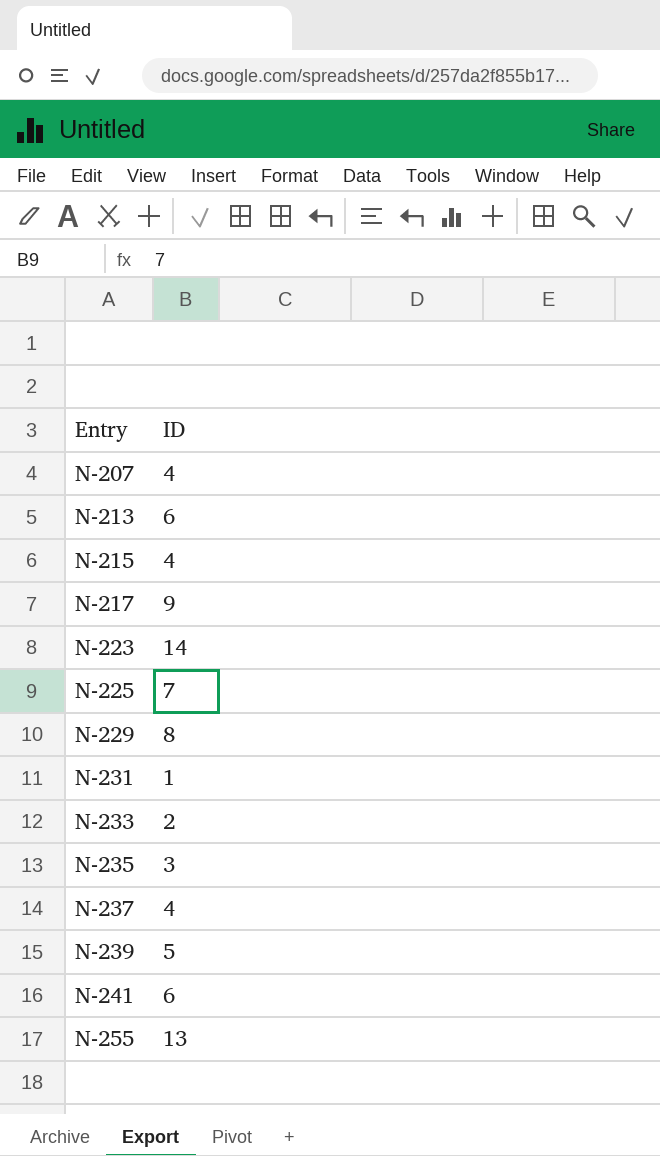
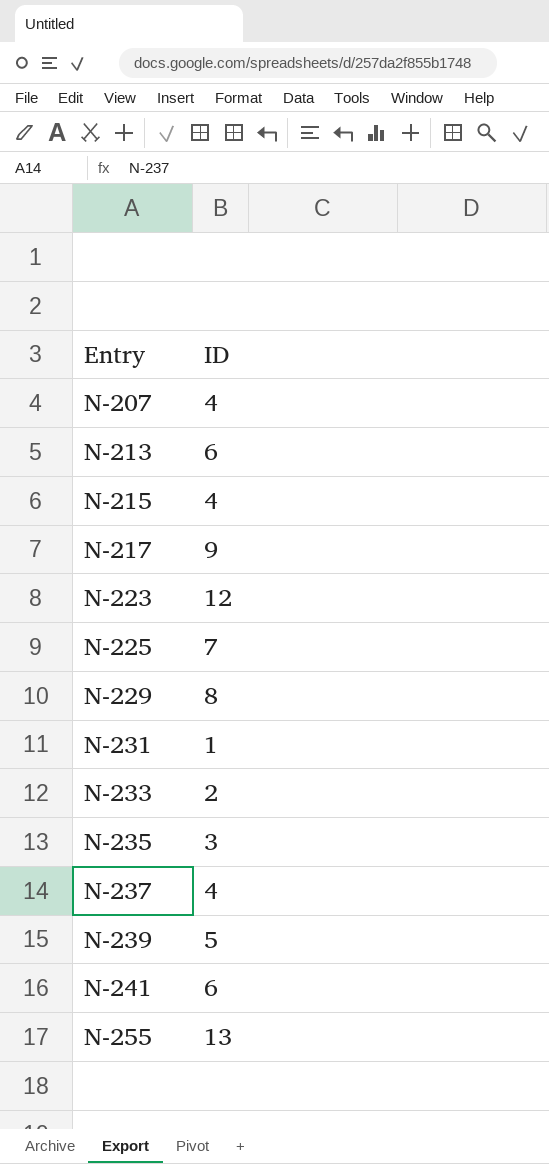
N-223 | ID: 14 -> 12

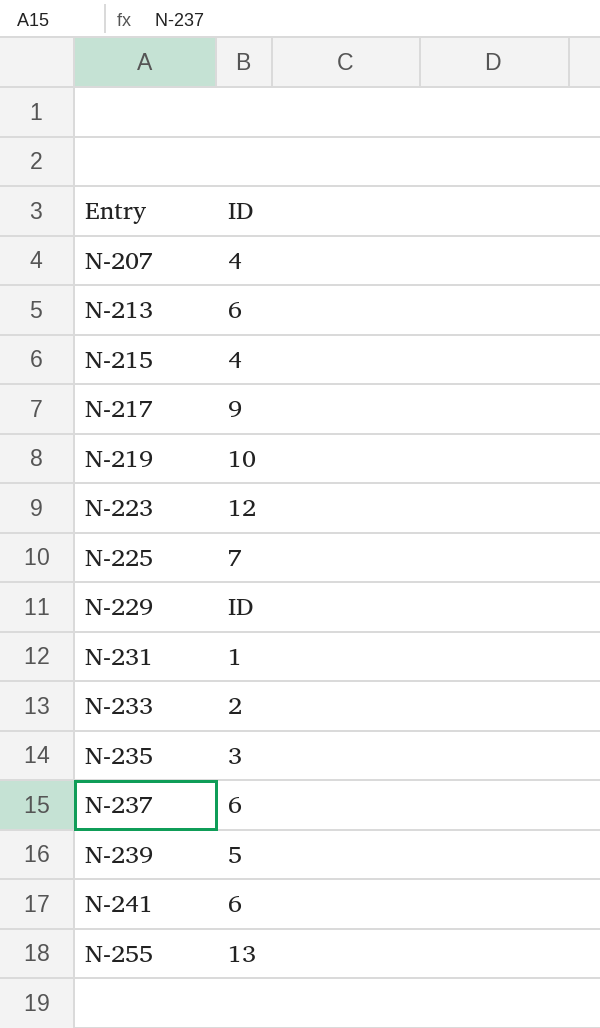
row N-219: none -> 10
N-229 | ID: 8 -> ID
N-237 | ID: 4 -> 6

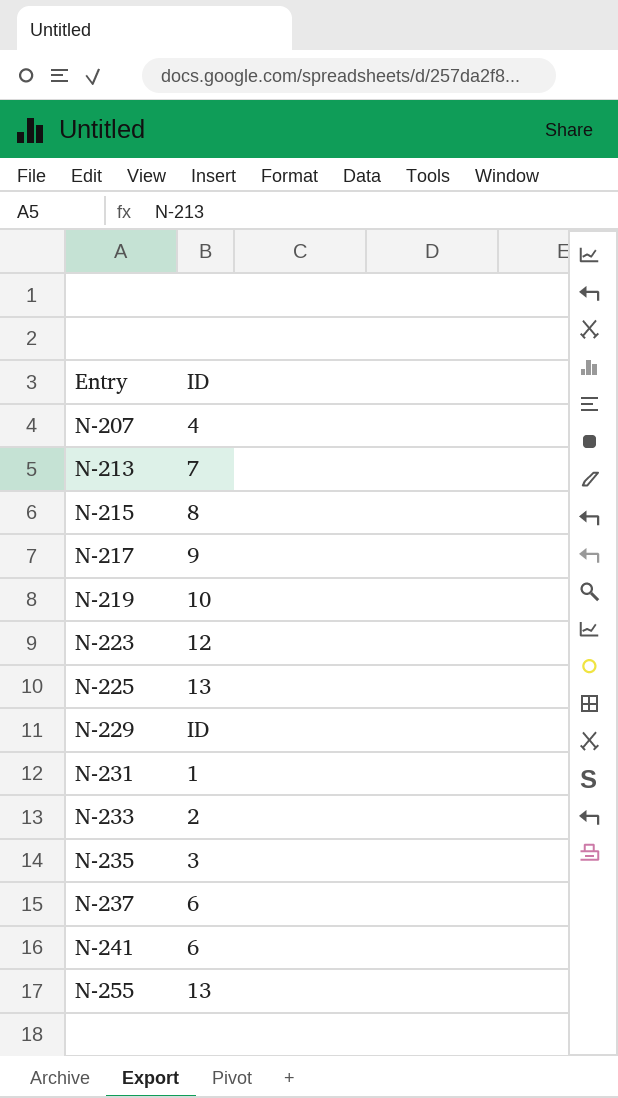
row N-239: 5 -> none
N-213 | ID: 6 -> 7
N-215 | ID: 4 -> 8
N-225 | ID: 7 -> 13

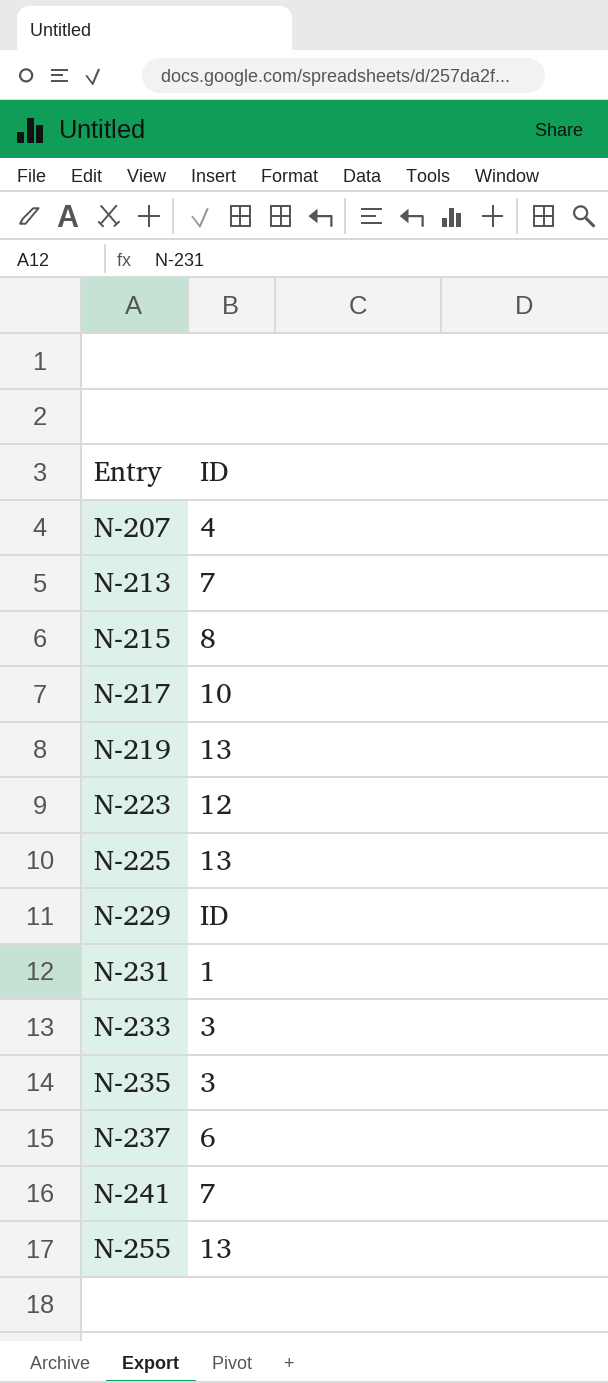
N-217 | ID: 9 -> 10
N-219 | ID: 10 -> 13
N-233 | ID: 2 -> 3
N-241 | ID: 6 -> 7

